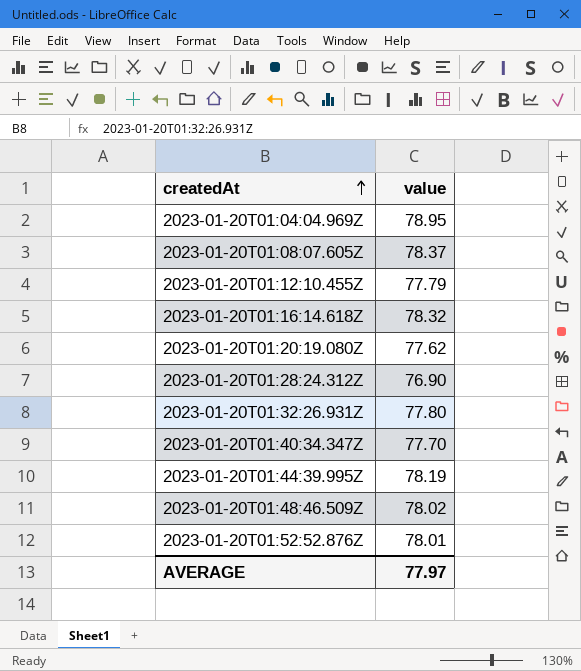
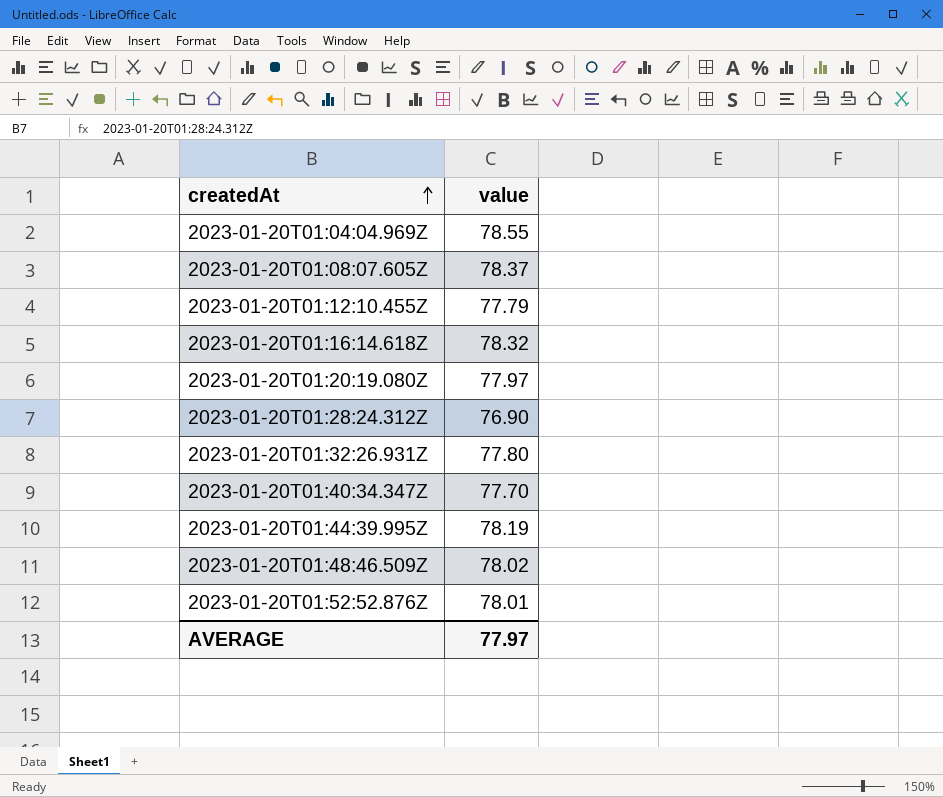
2023-01-20T01:04:04.969Z | value: 78.95 -> 78.55
2023-01-20T01:20:19.080Z | value: 77.62 -> 77.97

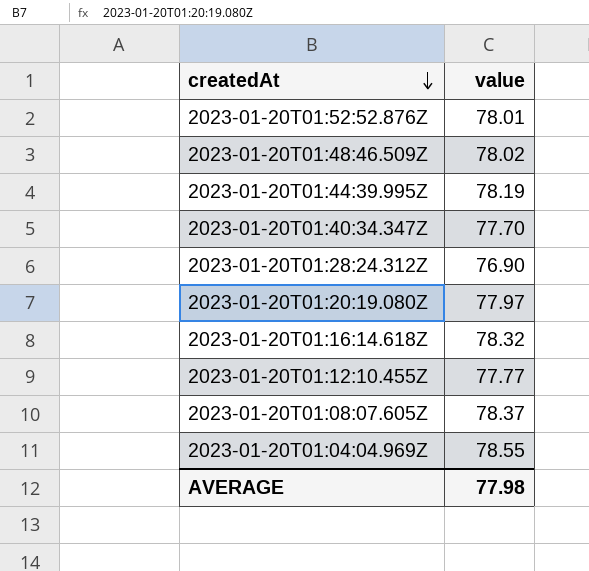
row order: createdAt ascending -> createdAt descending
row 2023-01-20T01:32:26.931Z: 77.80 -> none
2023-01-20T01:12:10.455Z | value: 77.79 -> 77.77
AVERAGE | value: 77.97 -> 77.98

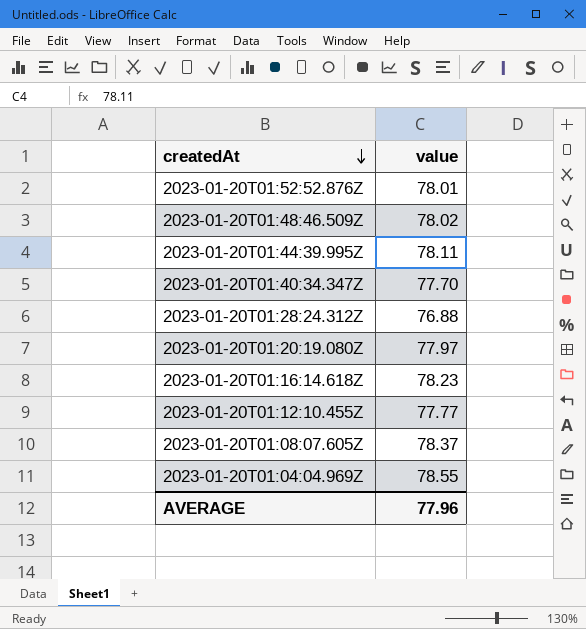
2023-01-20T01:44:39.995Z | value: 78.19 -> 78.11
2023-01-20T01:28:24.312Z | value: 76.90 -> 76.88
2023-01-20T01:16:14.618Z | value: 78.32 -> 78.23
AVERAGE | value: 77.98 -> 77.96

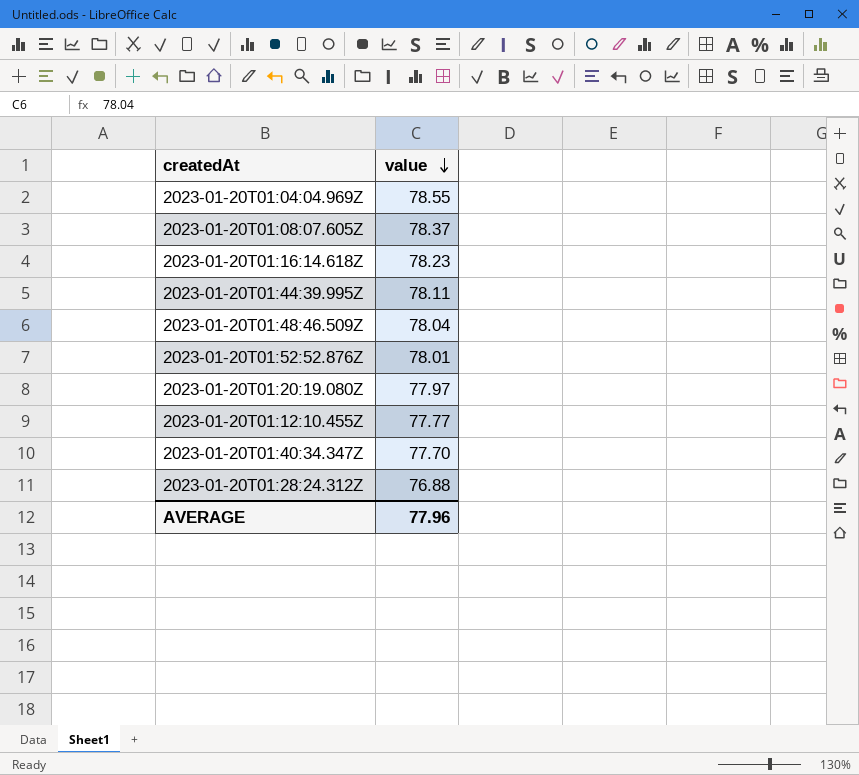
row order: createdAt descending -> value descending
2023-01-20T01:48:46.509Z | value: 78.02 -> 78.04

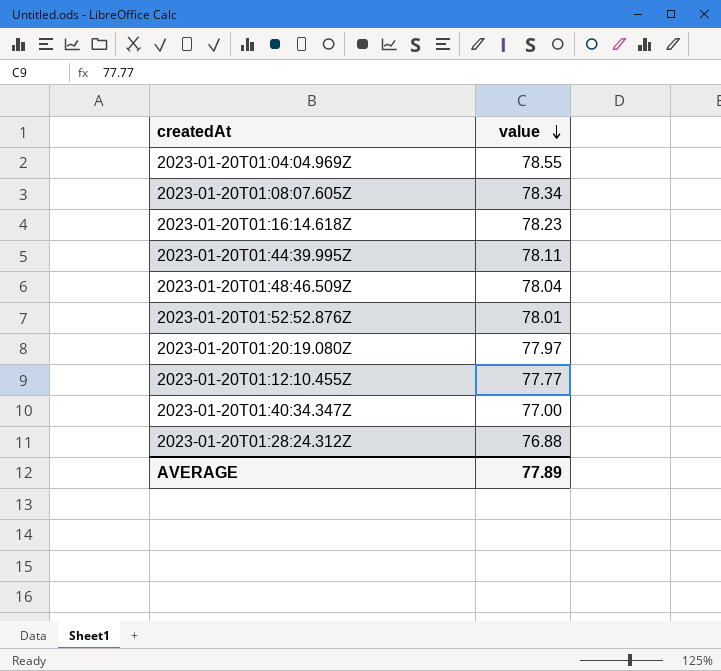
2023-01-20T01:08:07.605Z | value: 78.37 -> 78.34
2023-01-20T01:40:34.347Z | value: 77.70 -> 77.00
AVERAGE | value: 77.96 -> 77.89

